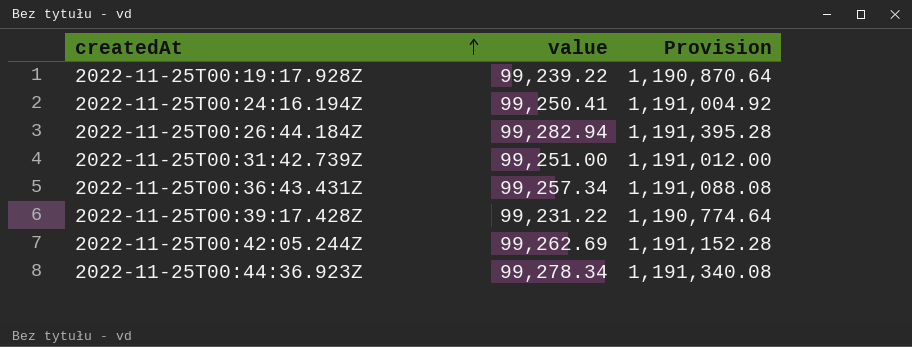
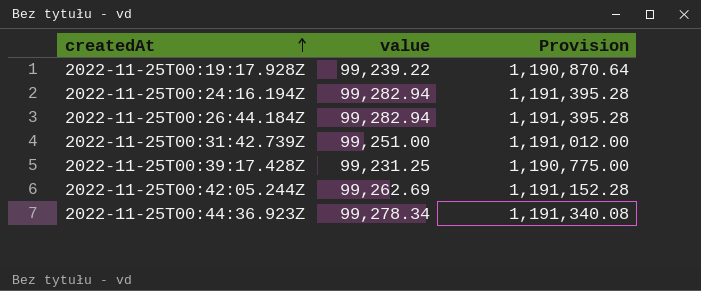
row 2022-11-25T00:36:43.431Z: 99,257.34 | 1,191,088.08 -> none
2022-11-25T00:24:16.194Z | value: 99,250.41 -> 99,282.94
2022-11-25T00:24:16.194Z | Provision: 1,191,004.92 -> 1,191,395.28
2022-11-25T00:39:17.428Z | value: 99,231.22 -> 99,231.25
2022-11-25T00:39:17.428Z | Provision: 1,190,774.64 -> 1,190,775.00

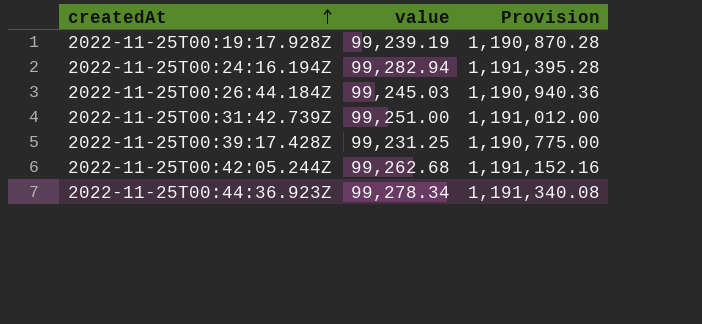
2022-11-25T00:19:17.928Z | value: 99,239.22 -> 99,239.19
2022-11-25T00:19:17.928Z | Provision: 1,190,870.64 -> 1,190,870.28
2022-11-25T00:26:44.184Z | value: 99,282.94 -> 99,245.03
2022-11-25T00:26:44.184Z | Provision: 1,191,395.28 -> 1,190,940.36
2022-11-25T00:42:05.244Z | value: 99,262.69 -> 99,262.68
2022-11-25T00:42:05.244Z | Provision: 1,191,152.28 -> 1,191,152.16

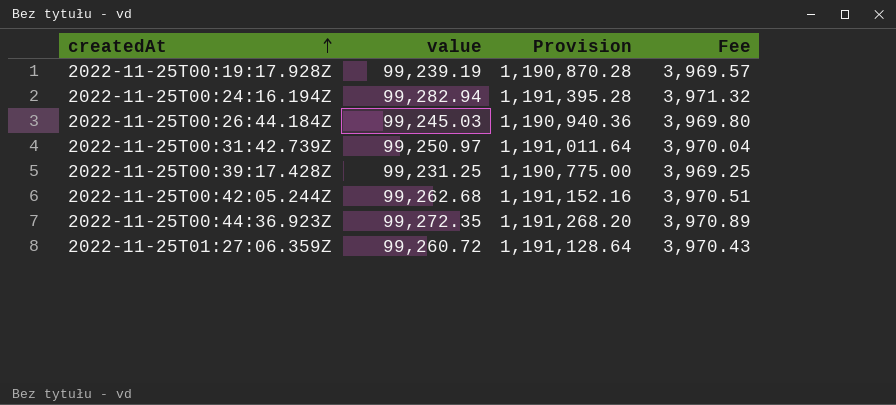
column Fee | formula: none -> [value] * 0.04
2022-11-25T00:31:42.739Z | value: 99,251.00 -> 99,250.97
2022-11-25T00:31:42.739Z | Provision: 1,191,012.00 -> 1,191,011.64
2022-11-25T00:44:36.923Z | value: 99,278.34 -> 99,272.35
2022-11-25T00:44:36.923Z | Provision: 1,191,340.08 -> 1,191,268.20
row 2022-11-25T01:27:06.359Z: none -> 99,260.72 | 1,191,128.64 | 3,970.43

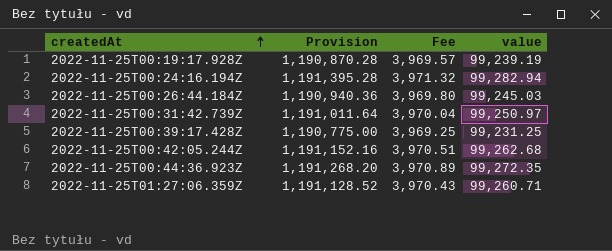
column value | position: 2 -> 4
2022-11-25T01:27:06.359Z | Provision: 1,191,128.64 -> 1,191,128.52
2022-11-25T01:27:06.359Z | value: 99,260.72 -> 99,260.71

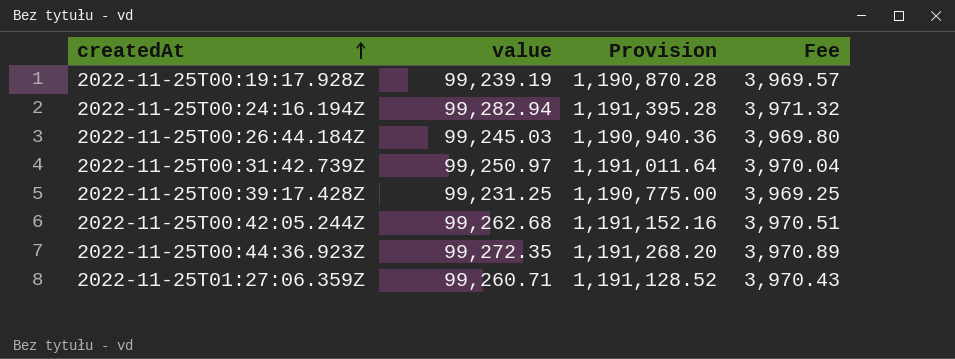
column value | position: 4 -> 2

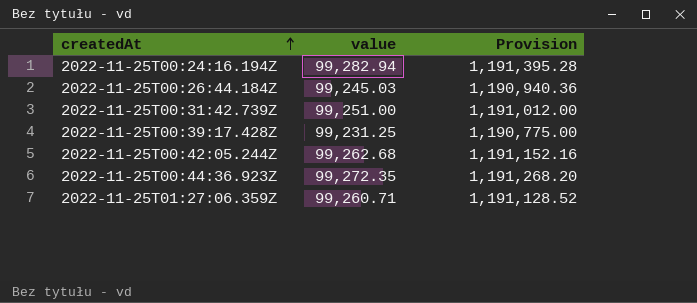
column Fee | formula: [value] * 0.04 -> none
row 2022-11-25T00:19:17.928Z: 99,239.19 | 1,190,870.28 | 3,969.57 -> none
2022-11-25T00:31:42.739Z | value: 99,250.97 -> 99,251.00
2022-11-25T00:31:42.739Z | Provision: 1,191,011.64 -> 1,191,012.00

